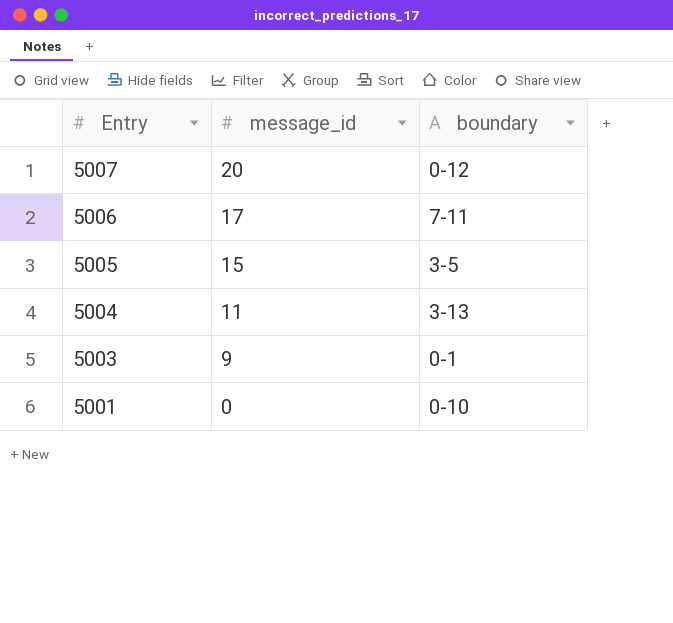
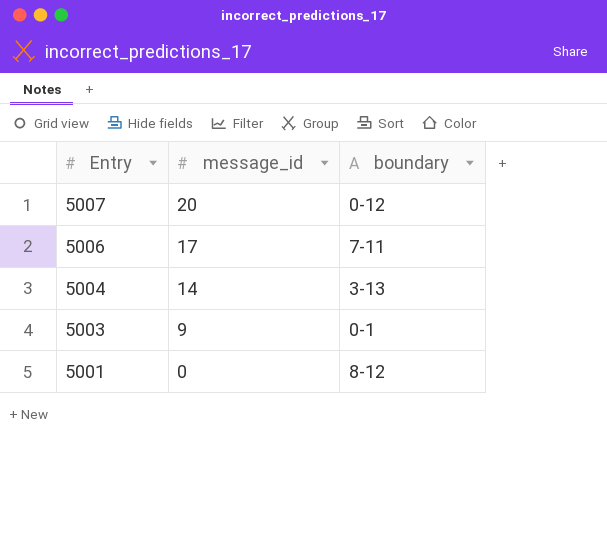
row 5005: 15 | 3-5 -> none
5004 | message_id: 11 -> 14
5001 | boundary: 0-10 -> 8-12

